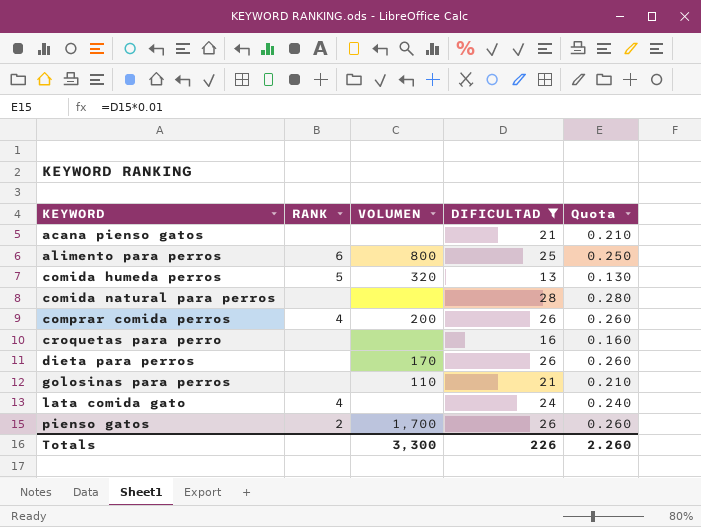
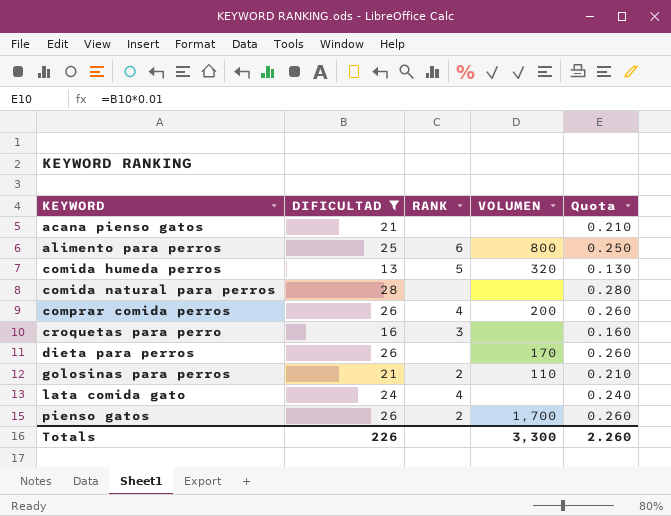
column DIFICULTAD | position: 4 -> 2
croquetas para perro | RANK: none -> 3
golosinas para perros | RANK: none -> 2

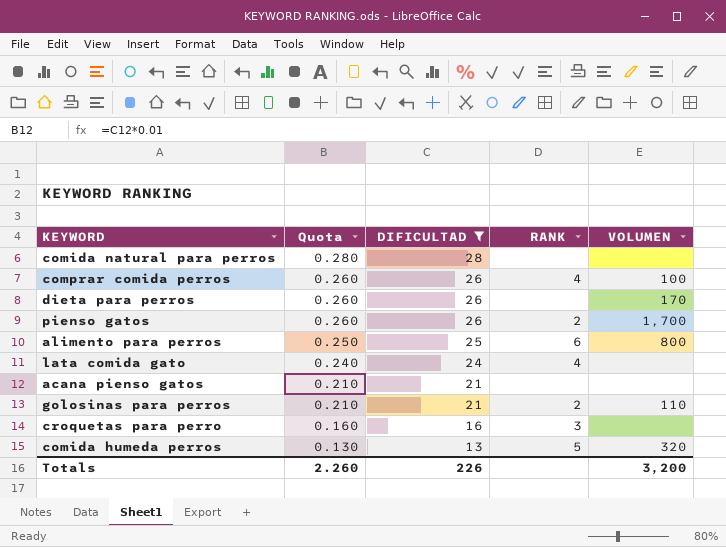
row order: KEYWORD ascending -> Quota descending
column Quota | position: 5 -> 2
comprar comida perros | VOLUMEN: 200 -> 100
Totals | VOLUMEN: 3,300 -> 3,200

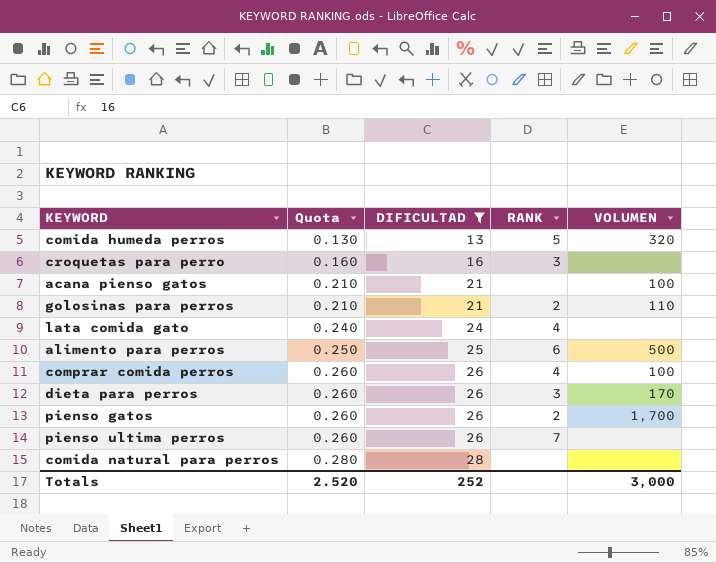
row order: Quota descending -> Quota ascending
acana pienso gatos | VOLUMEN: none -> 100
alimento para perros | VOLUMEN: 800 -> 500
dieta para perros | RANK: none -> 3
row pienso ultima perros: none -> 0.260 | 26 | 7 | none
Totals | Quota: 2.260 -> 2.520
Totals | DIFICULTAD: 226 -> 252
Totals | VOLUMEN: 3,200 -> 3,000

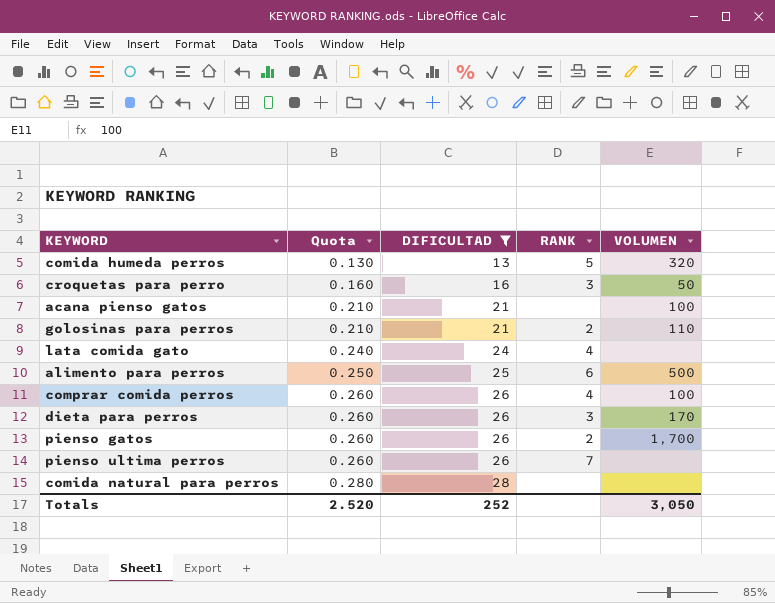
croquetas para perro | VOLUMEN: none -> 50
Totals | VOLUMEN: 3,000 -> 3,050

